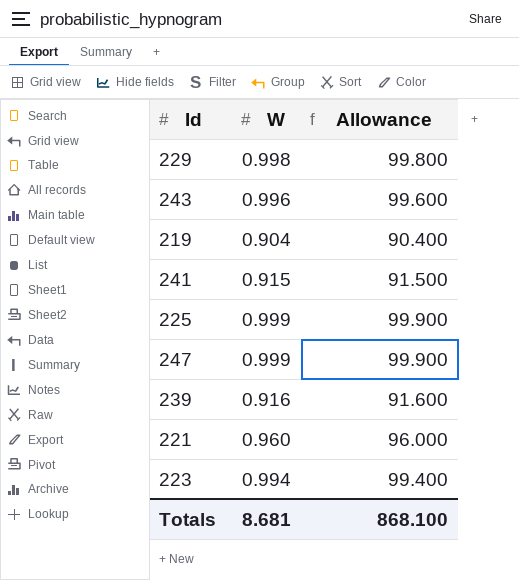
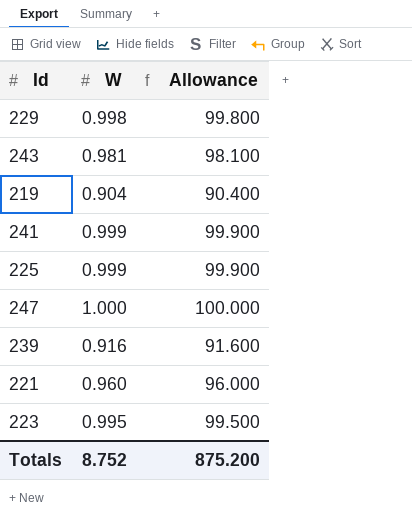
243 | W: 0.996 -> 0.981
243 | Allowance: 99.600 -> 98.100
241 | W: 0.915 -> 0.999
241 | Allowance: 91.500 -> 99.900
247 | W: 0.999 -> 1.000
247 | Allowance: 99.900 -> 100.000
223 | W: 0.994 -> 0.995
223 | Allowance: 99.400 -> 99.500
Totals | W: 8.681 -> 8.752
Totals | Allowance: 868.100 -> 875.200

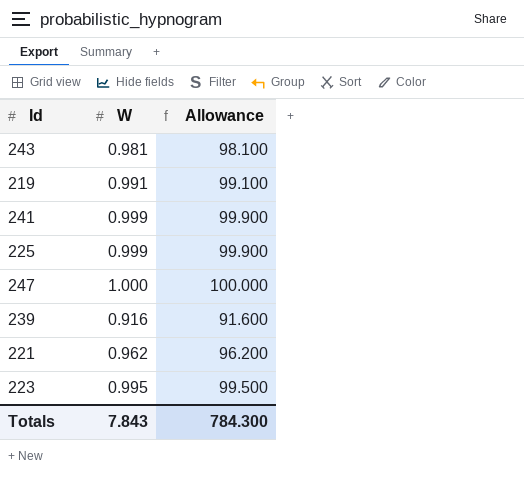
row 229: 0.998 | 99.800 -> none
219 | W: 0.904 -> 0.991
219 | Allowance: 90.400 -> 99.100
221 | W: 0.960 -> 0.962
221 | Allowance: 96.000 -> 96.200
Totals | W: 8.752 -> 7.843
Totals | Allowance: 875.200 -> 784.300

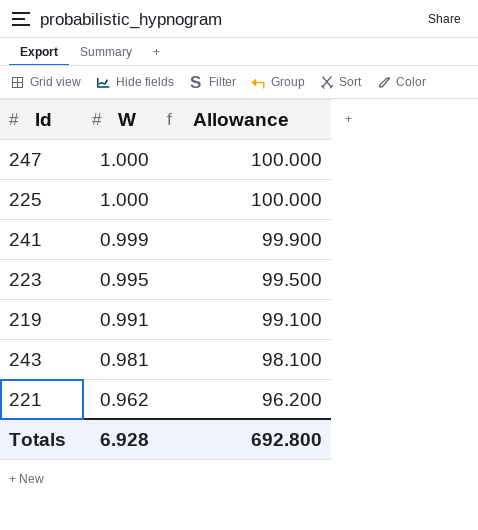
row order: none -> W descending
row 239: 0.916 | 91.600 -> none
225 | W: 0.999 -> 1.000
225 | Allowance: 99.900 -> 100.000
Totals | W: 7.843 -> 6.928
Totals | Allowance: 784.300 -> 692.800

